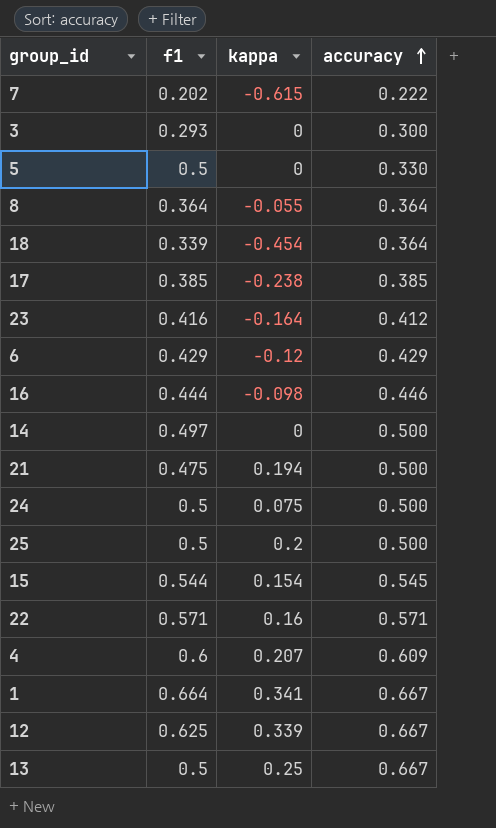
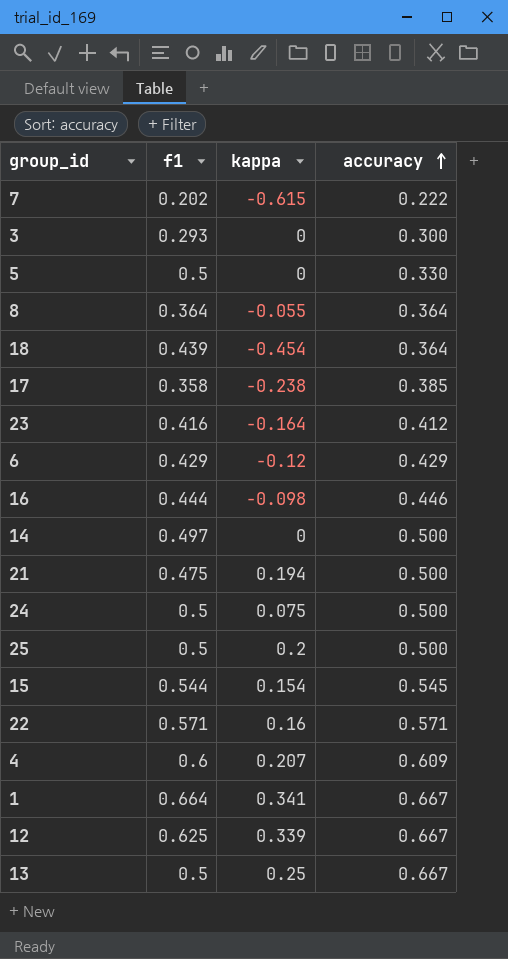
18 | f1: 0.339 -> 0.439
17 | f1: 0.385 -> 0.358

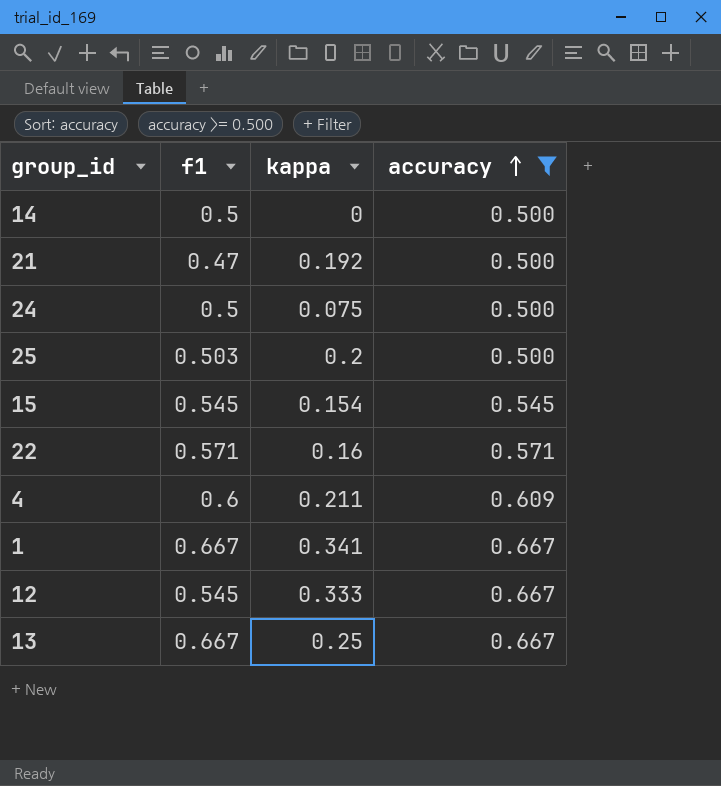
filter: none -> accuracy >= 0.500
14 | f1: 0.497 -> 0.5
21 | f1: 0.475 -> 0.47
21 | kappa: 0.194 -> 0.192
25 | f1: 0.5 -> 0.503
15 | f1: 0.544 -> 0.545
4 | kappa: 0.207 -> 0.211
1 | f1: 0.664 -> 0.667
12 | f1: 0.625 -> 0.545
12 | kappa: 0.339 -> 0.333
13 | f1: 0.5 -> 0.667

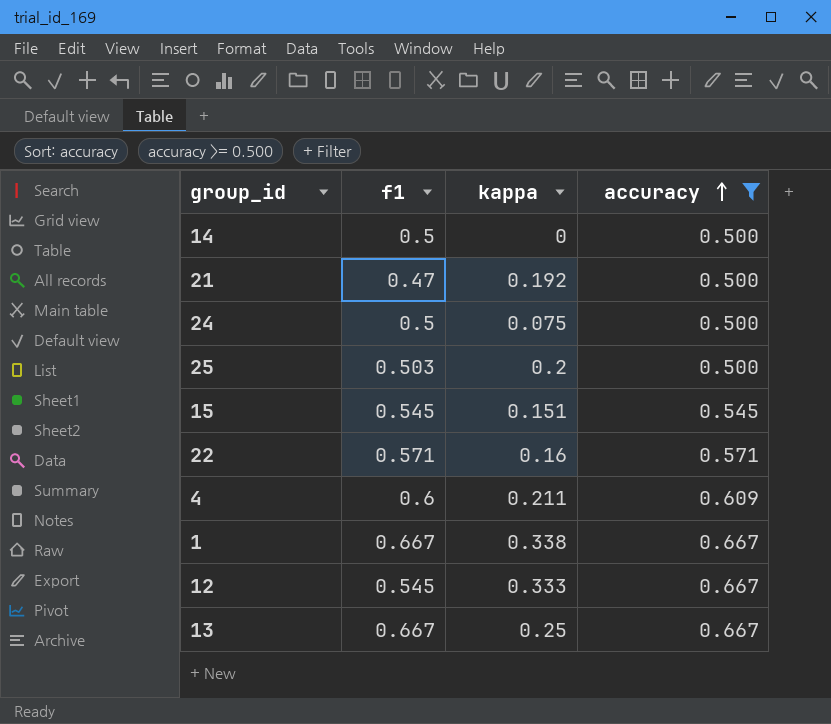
15 | kappa: 0.154 -> 0.151
1 | kappa: 0.341 -> 0.338

